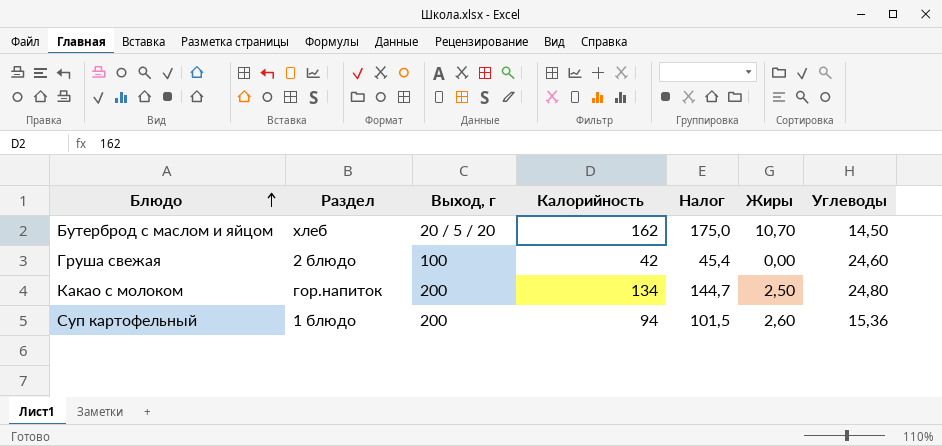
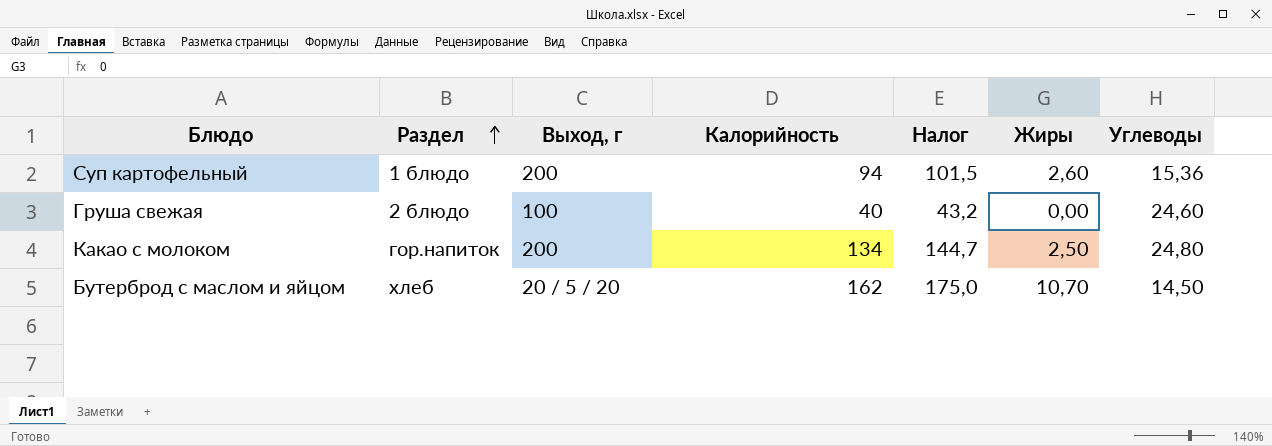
row order: Блюдо ascending -> Раздел ascending
Груша свежая | Калорийность: 42 -> 40
Груша свежая | Налог: 45,4 -> 43,2

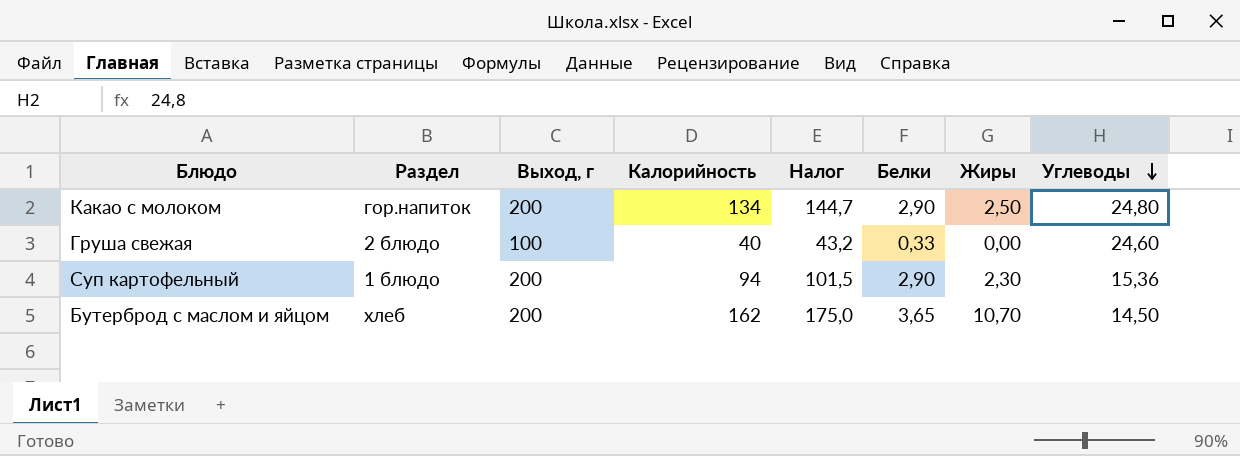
row order: Раздел ascending -> Углеводы descending
column Белки | position: none -> 6
Суп картофельный | Жиры: 2,60 -> 2,30
Бутерброд с маслом и яйцом | Выход, г: 20 / 5 / 20 -> 200

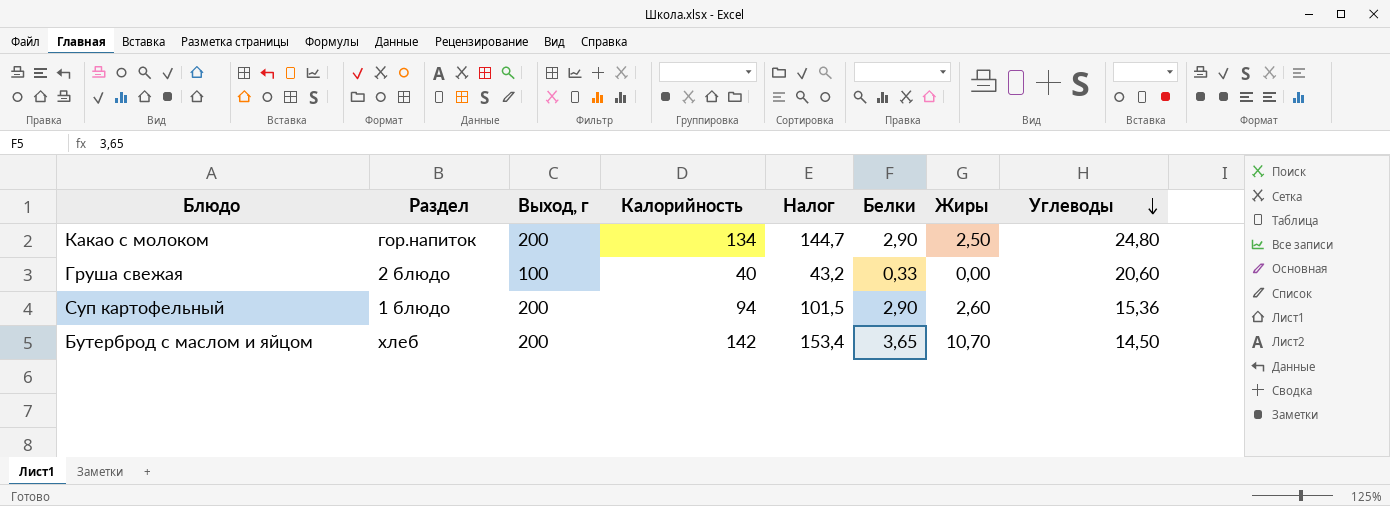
Груша свежая | Углеводы: 24,60 -> 20,60
Суп картофельный | Жиры: 2,30 -> 2,60
Бутерброд с маслом и яйцом | Калорийность: 162 -> 142
Бутерброд с маслом и яйцом | Налог: 175,0 -> 153,4

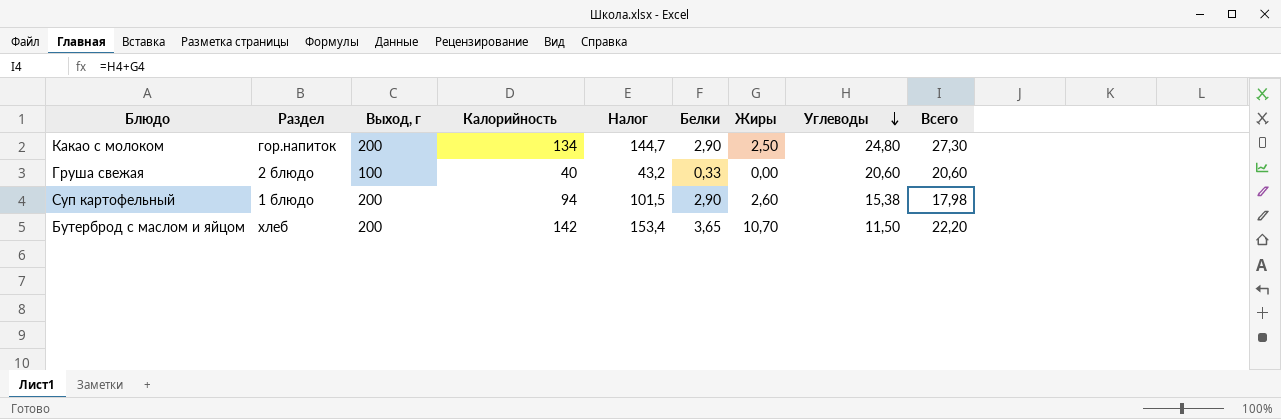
column Всего | formula: none -> [Жиры] + [Углеводы]
Суп картофельный | Углеводы: 15,36 -> 15,38
Бутерброд с маслом и яйцом | Углеводы: 14,50 -> 11,50

